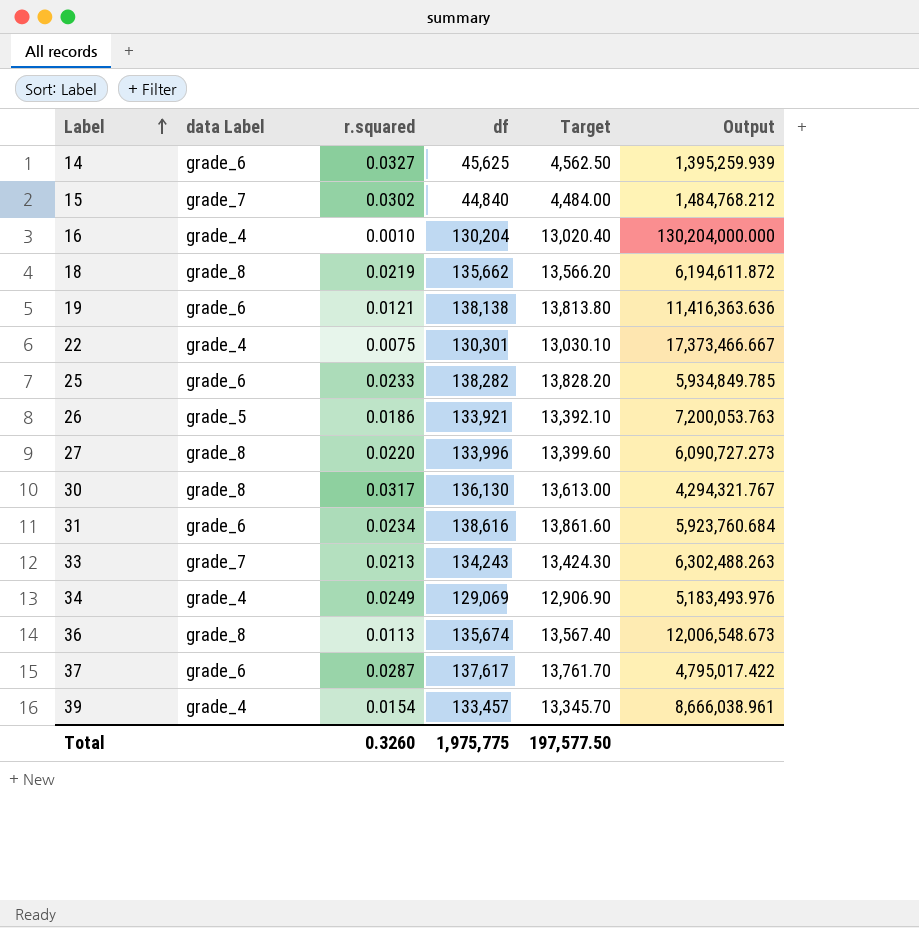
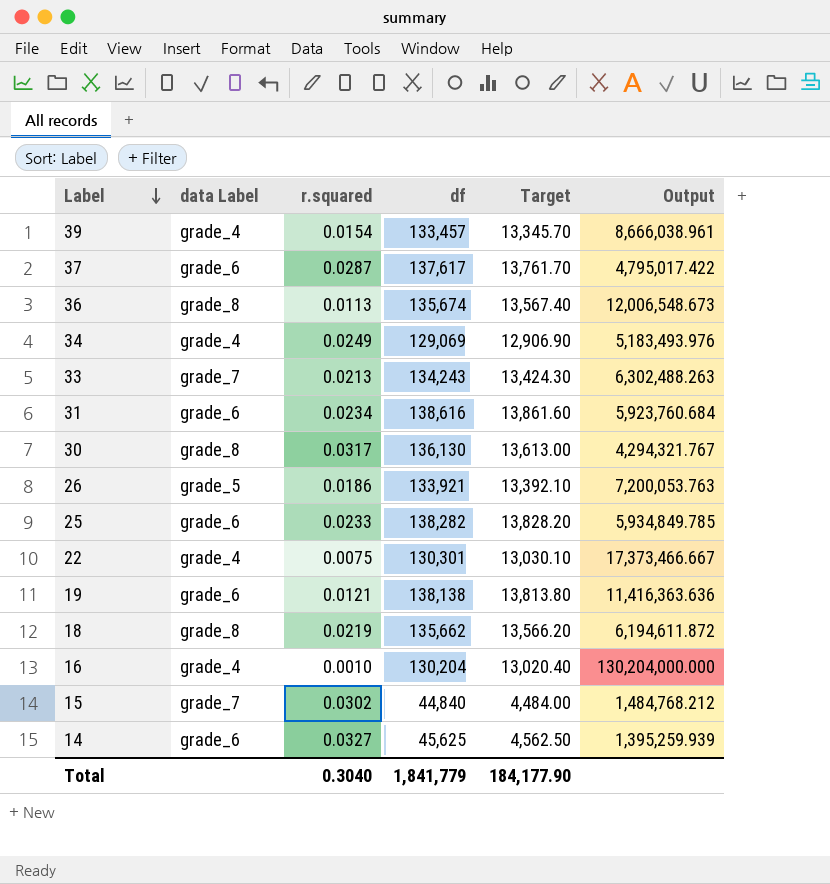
row order: Label ascending -> Label descending
row 27: grade_8 | 0.0220 | 133,996 | 13,399.60 | 6,090,727.273 -> none
Total | r.squared: 0.3260 -> 0.3040
Total | df: 1,975,775 -> 1,841,779
Total | Target: 197,577.50 -> 184,177.90

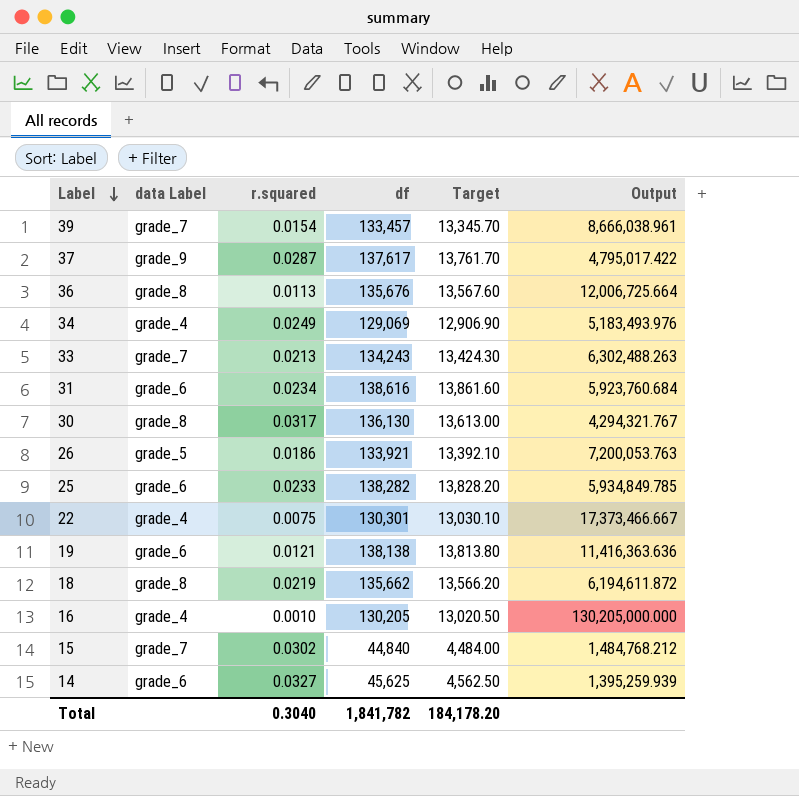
39 | data Label: grade_4 -> grade_7
37 | data Label: grade_6 -> grade_9
36 | df: 135,674 -> 135,676
36 | Target: 13,567.40 -> 13,567.60
36 | Output: 12,006,548.673 -> 12,006,725.664
16 | df: 130,204 -> 130,205
16 | Target: 13,020.40 -> 13,020.50
16 | Output: 130,204,000.000 -> 130,205,000.000
Total | df: 1,841,779 -> 1,841,782
Total | Target: 184,177.90 -> 184,178.20

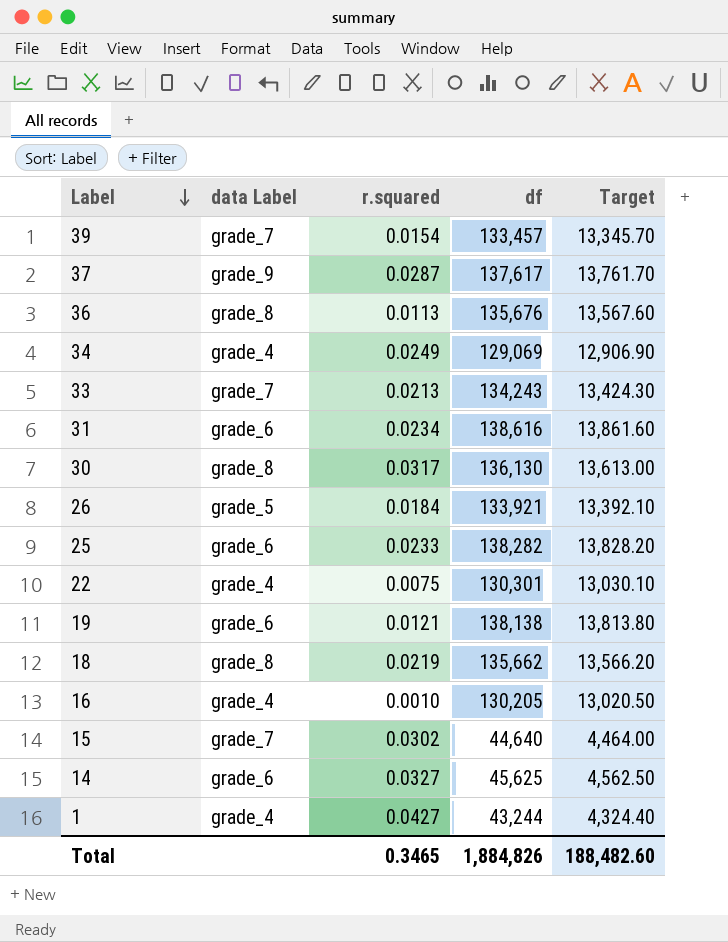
column Output | formula: [df] / [r.squared] -> none
26 | r.squared: 0.0186 -> 0.0184
15 | df: 44,840 -> 44,640
15 | Target: 4,484.00 -> 4,464.00
row 1: none -> grade_4 | 0.0427 | 43,244 | 4,324.40
Total | r.squared: 0.3040 -> 0.3465
Total | df: 1,841,782 -> 1,884,826
Total | Target: 184,178.20 -> 188,482.60

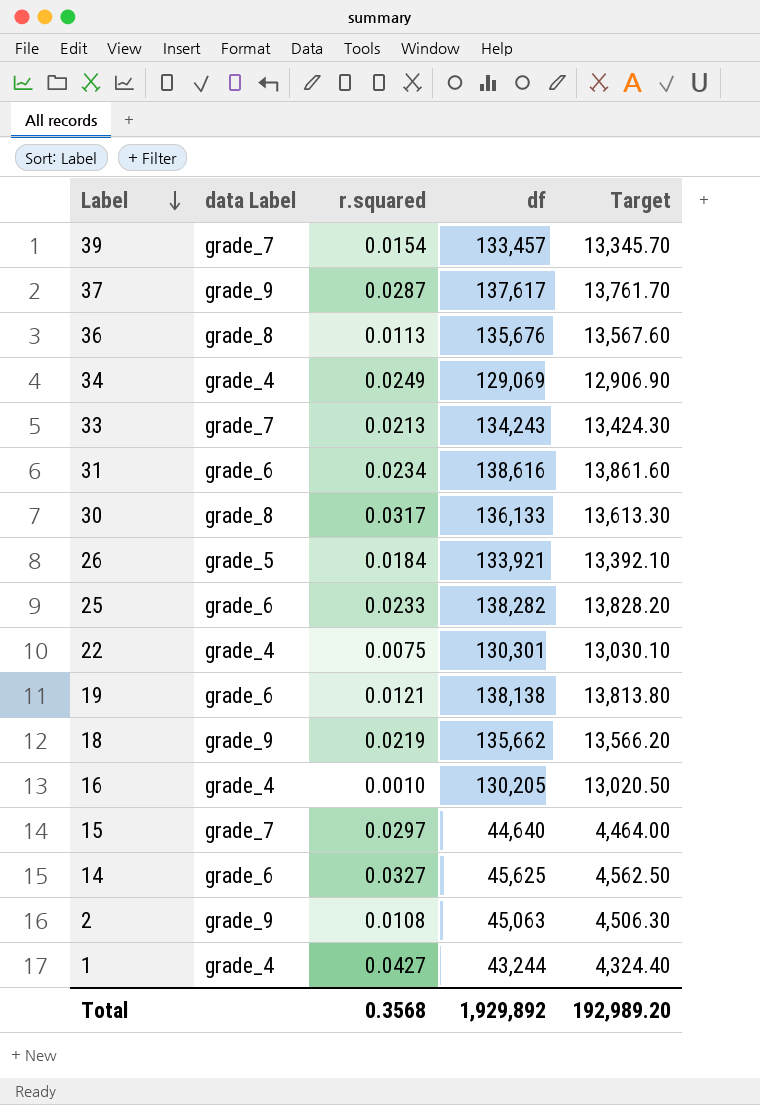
30 | df: 136,130 -> 136,133
30 | Target: 13,613.00 -> 13,613.30
18 | data Label: grade_8 -> grade_9
15 | r.squared: 0.0302 -> 0.0297
row 2: none -> grade_9 | 0.0108 | 45,063 | 4,506.30
Total | r.squared: 0.3465 -> 0.3568
Total | df: 1,884,826 -> 1,929,892
Total | Target: 188,482.60 -> 192,989.20

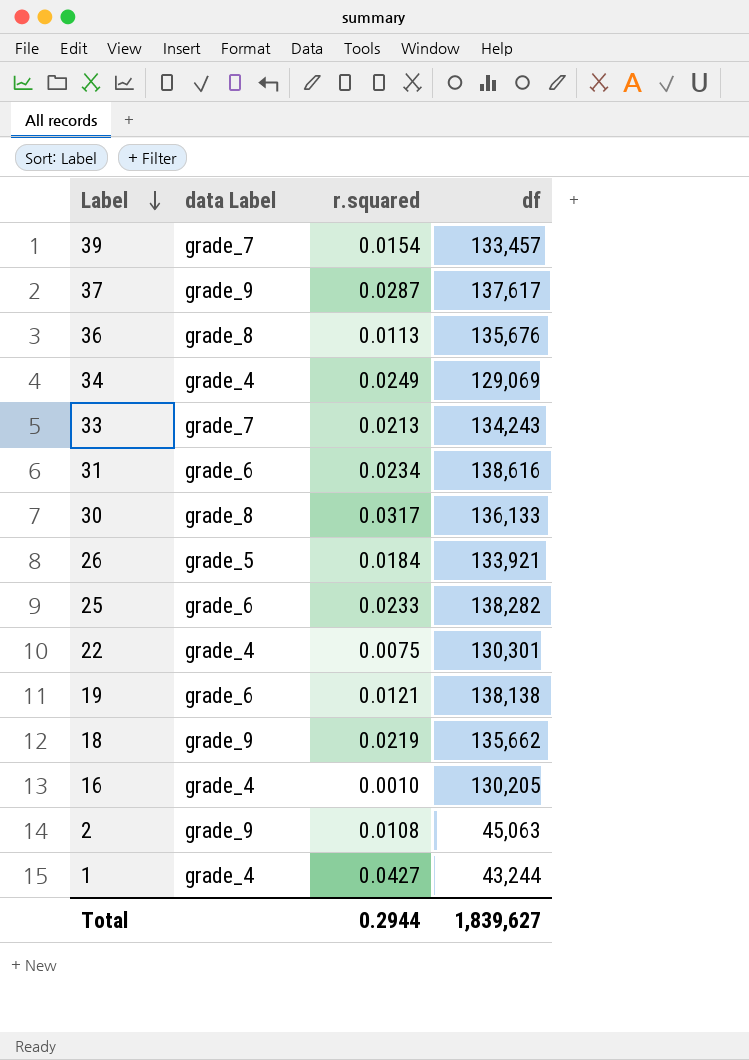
column Target | formula: [df] * 0.1 -> none
row 15: grade_7 | 0.0297 | 44,640 | 4,464.00 -> none
row 14: grade_6 | 0.0327 | 45,625 | 4,562.50 -> none
Total | r.squared: 0.3568 -> 0.2944
Total | df: 1,929,892 -> 1,839,627

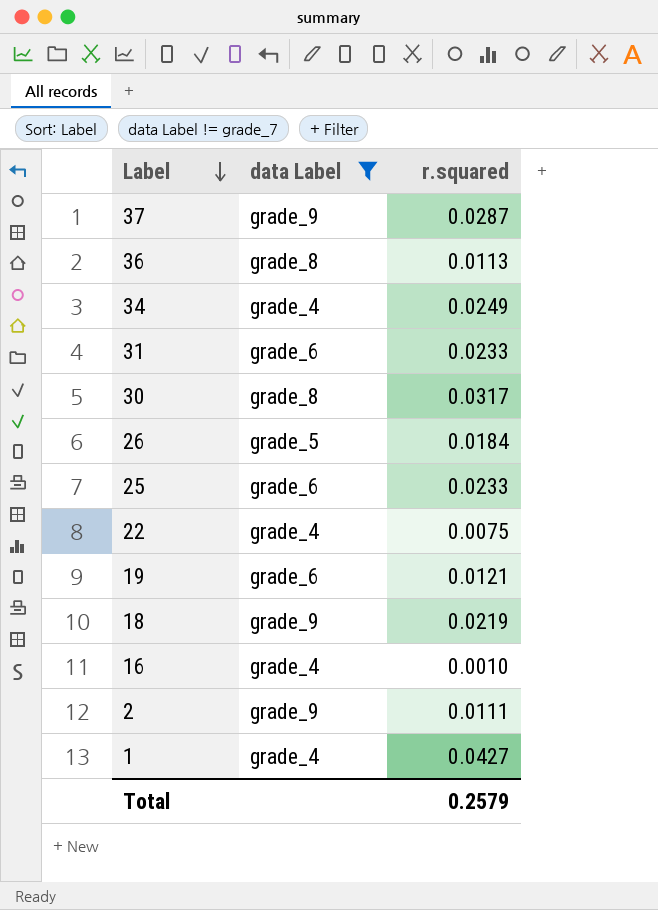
filter: none -> data Label != grade_7
column df | position: 4 -> none
31 | r.squared: 0.0234 -> 0.0233
2 | r.squared: 0.0108 -> 0.0111
Total | r.squared: 0.2944 -> 0.2579

